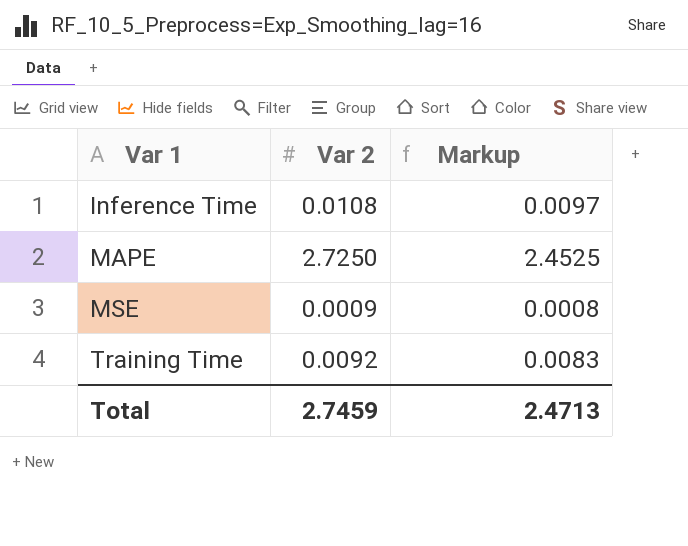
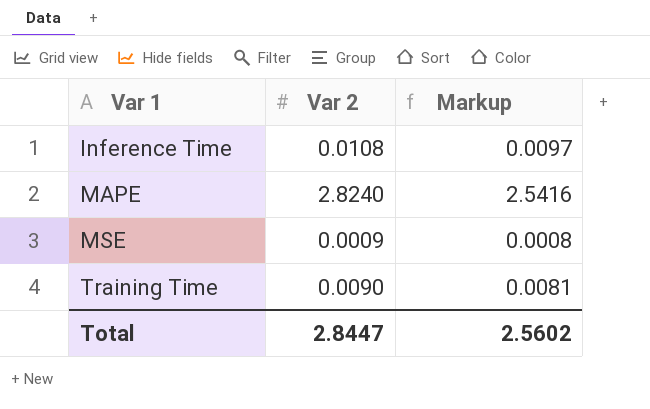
MAPE | Var 2: 2.7250 -> 2.8240
MAPE | Markup: 2.4525 -> 2.5416
Training Time | Var 2: 0.0092 -> 0.0090
Training Time | Markup: 0.0083 -> 0.0081
Total | Var 2: 2.7459 -> 2.8447
Total | Markup: 2.4713 -> 2.5602

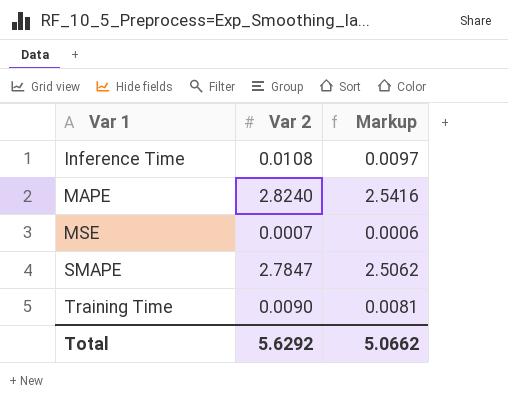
MSE | Var 2: 0.0009 -> 0.0007
MSE | Markup: 0.0008 -> 0.0006
row SMAPE: none -> 2.7847 | 2.5062
Total | Var 2: 2.8447 -> 5.6292
Total | Markup: 2.5602 -> 5.0662

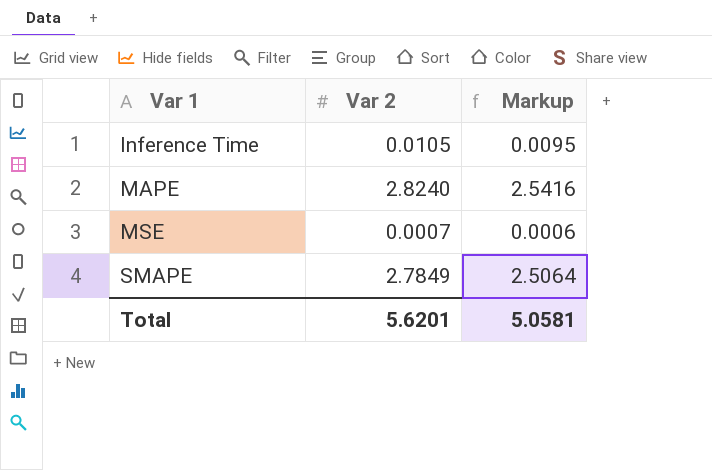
row Training Time: 0.0090 | 0.0081 -> none
Inference Time | Var 2: 0.0108 -> 0.0105
Inference Time | Markup: 0.0097 -> 0.0095
SMAPE | Var 2: 2.7847 -> 2.7849
SMAPE | Markup: 2.5062 -> 2.5064
Total | Var 2: 5.6292 -> 5.6201
Total | Markup: 5.0662 -> 5.0581

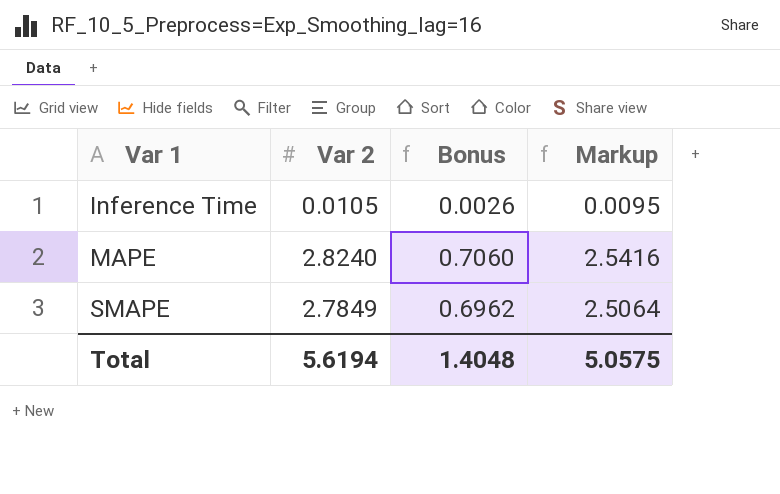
column Bonus | formula: none -> [Var 2] * 0.25
row MSE: 0.0007 | 0.0006 -> none
Total | Var 2: 5.6201 -> 5.6194
Total | Markup: 5.0581 -> 5.0575

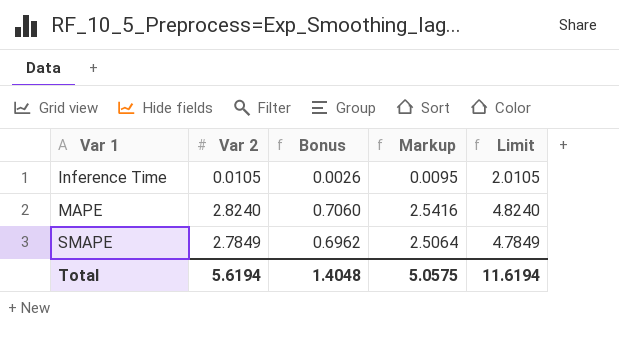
column Limit | formula: none -> [Var 2] + 2

